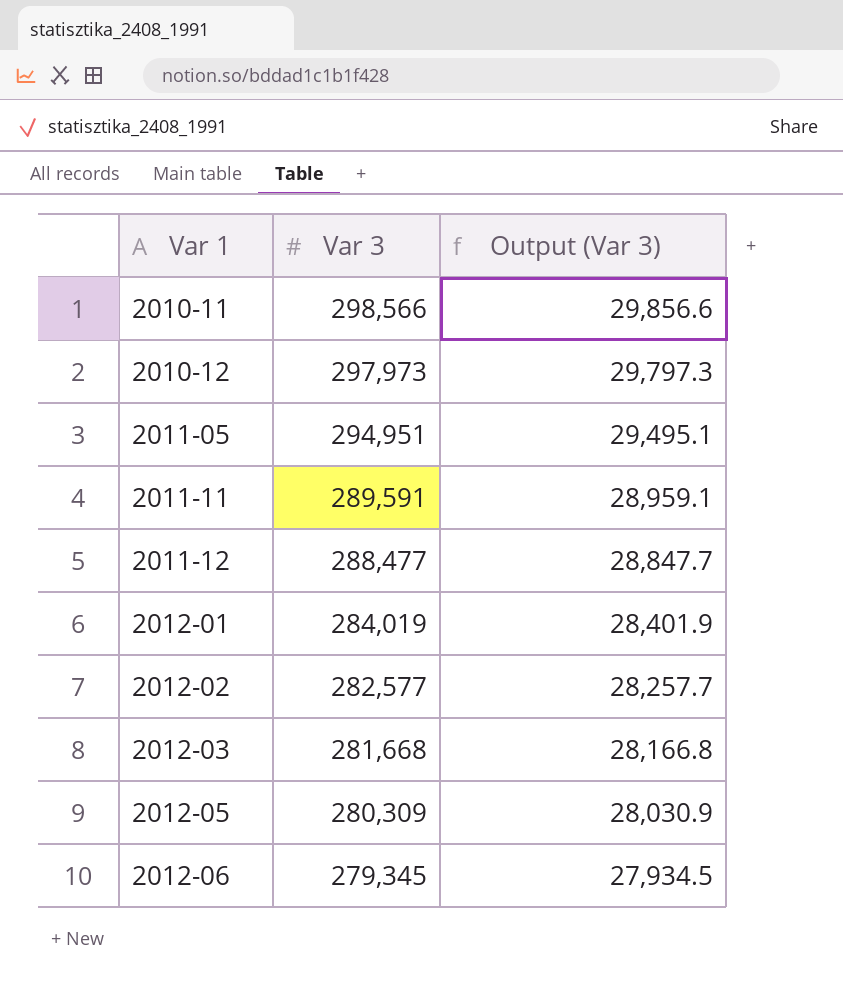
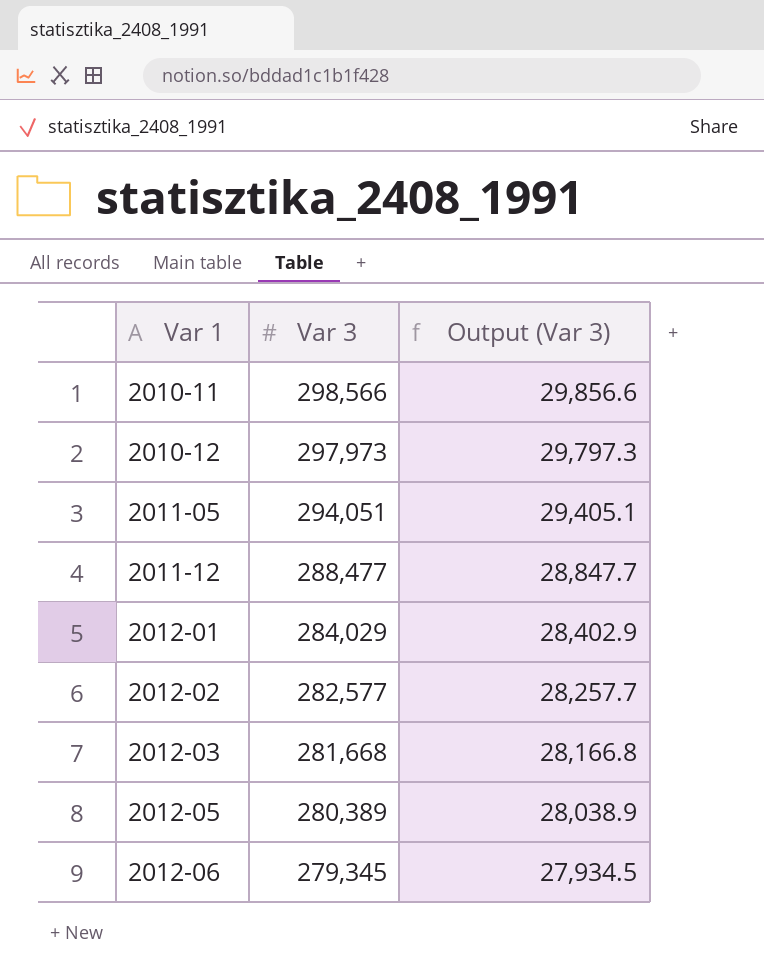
row 2011-11: 289,591 | 28,959.1 -> none
2011-05 | Var 3: 294,951 -> 294,051
2011-05 | Output (Var 3): 29,495.1 -> 29,405.1
2012-01 | Var 3: 284,019 -> 284,029
2012-01 | Output (Var 3): 28,401.9 -> 28,402.9
2012-05 | Var 3: 280,309 -> 280,389
2012-05 | Output (Var 3): 28,030.9 -> 28,038.9

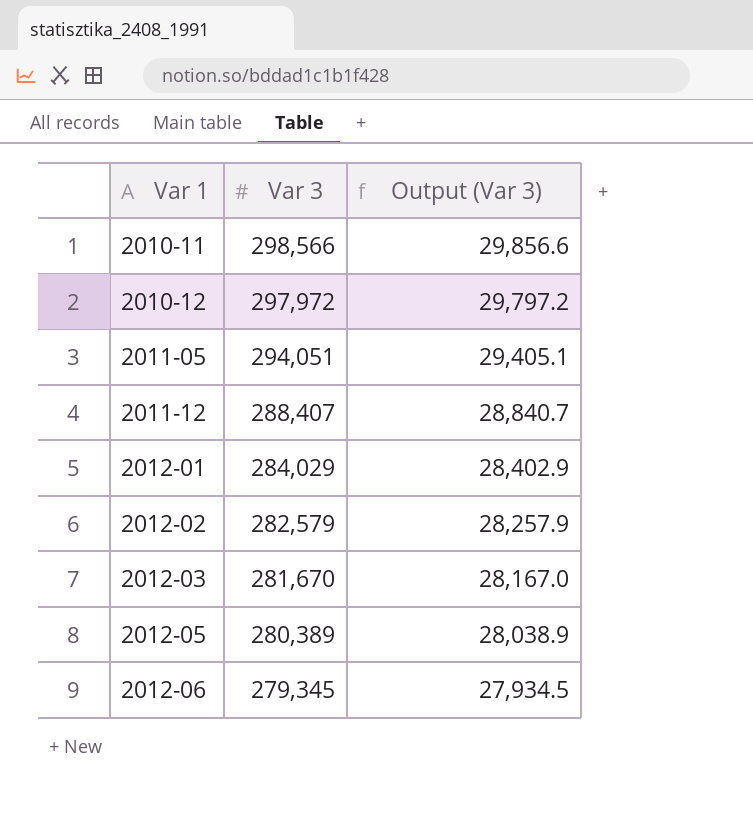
2010-12 | Var 3: 297,973 -> 297,972
2010-12 | Output (Var 3): 29,797.3 -> 29,797.2
2011-12 | Var 3: 288,477 -> 288,407
2011-12 | Output (Var 3): 28,847.7 -> 28,840.7
2012-02 | Var 3: 282,577 -> 282,579
2012-02 | Output (Var 3): 28,257.7 -> 28,257.9
2012-03 | Var 3: 281,668 -> 281,670
2012-03 | Output (Var 3): 28,166.8 -> 28,167.0

